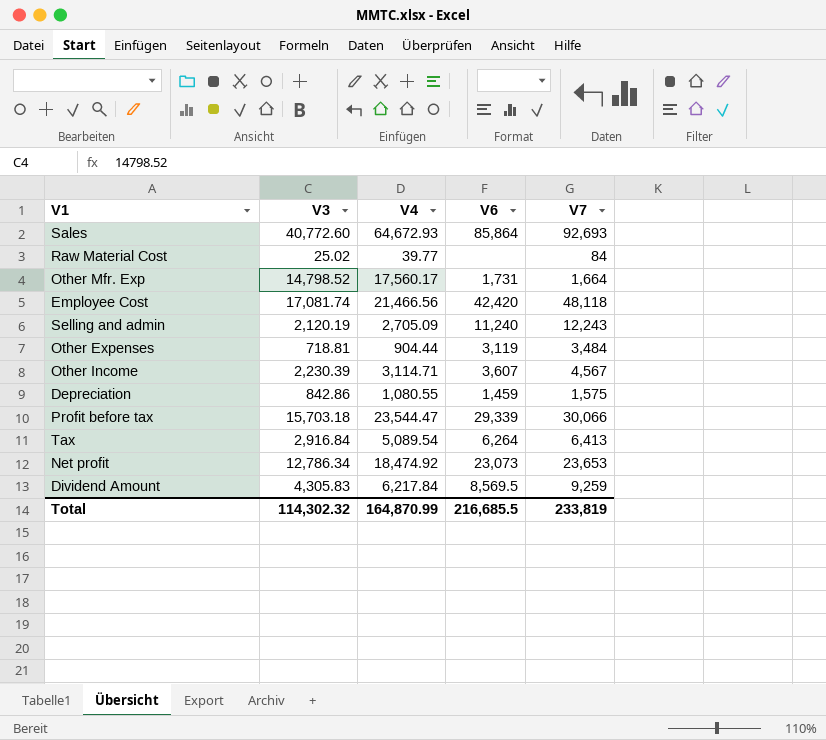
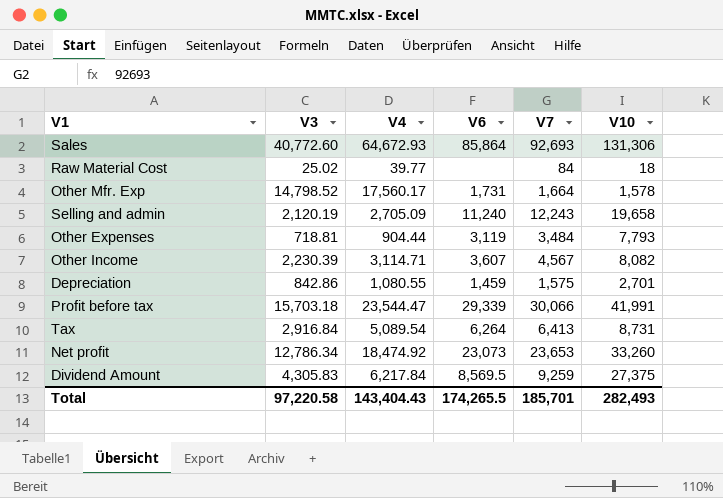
column V10 | position: none -> 6
row Employee Cost: 17,081.74 | 21,466.56 | 42,420 | 48,118 -> none
Total | V3: 114,302.32 -> 97,220.58
Total | V4: 164,870.99 -> 143,404.43
Total | V6: 216,685.5 -> 174,265.5
Total | V7: 233,819 -> 185,701

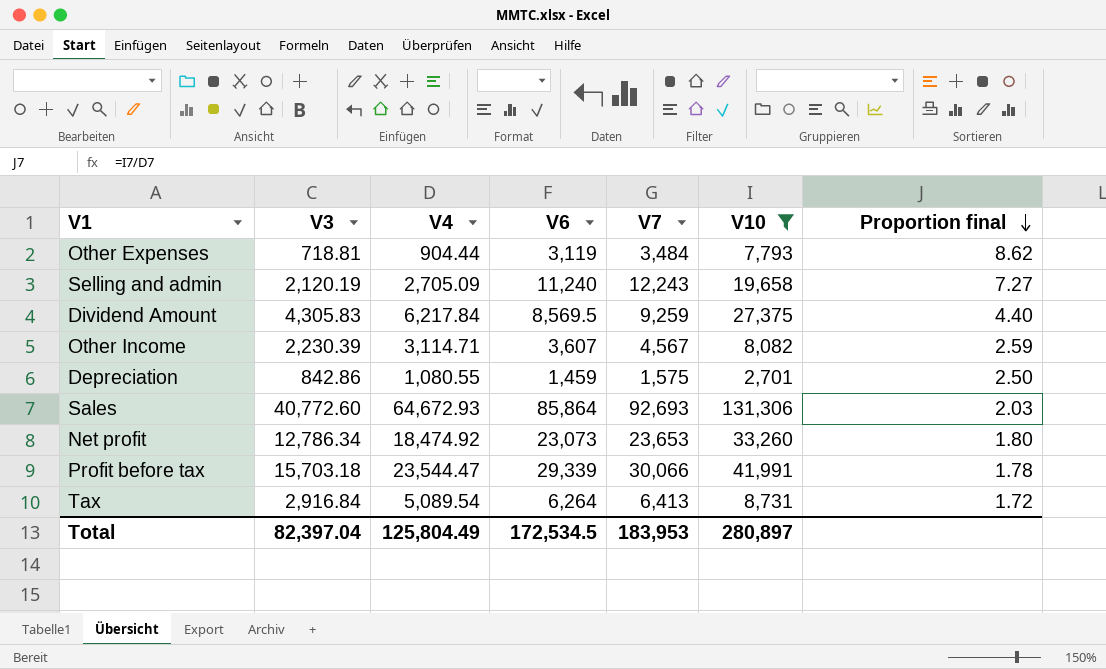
filter: none -> V10 >= 2,701
row order: none -> Proportion final descending
column Proportion final | formula: none -> [V10] / [V4]
Total | V3: 97,220.58 -> 82,397.04
Total | V4: 143,404.43 -> 125,804.49
Total | V6: 174,265.5 -> 172,534.5
Total | V7: 185,701 -> 183,953
Total | V10: 282,493 -> 280,897

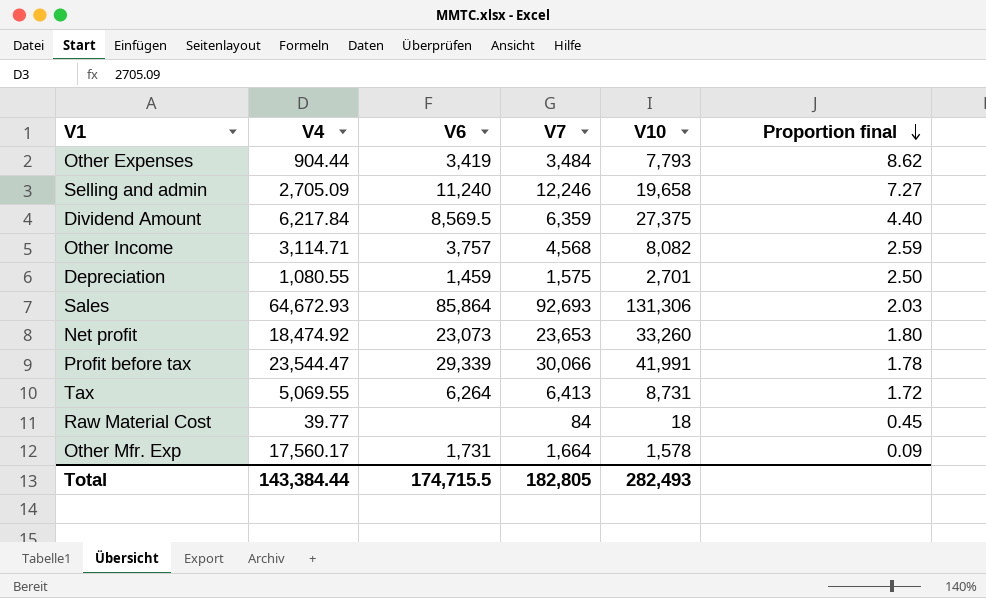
filter: V10 >= 2,701 -> none
column V3 | position: 2 -> none
Other Expenses | V6: 3,119 -> 3,419
Selling and admin | V7: 12,243 -> 12,246
Dividend Amount | V7: 9,259 -> 6,359
Other Income | V6: 3,607 -> 3,757
Other Income | V7: 4,567 -> 4,568
Tax | V4: 5,089.54 -> 5,069.55
Total | V4: 125,804.49 -> 143,384.44
Total | V6: 172,534.5 -> 174,715.5
Total | V7: 183,953 -> 182,805
Total | V10: 280,897 -> 282,493

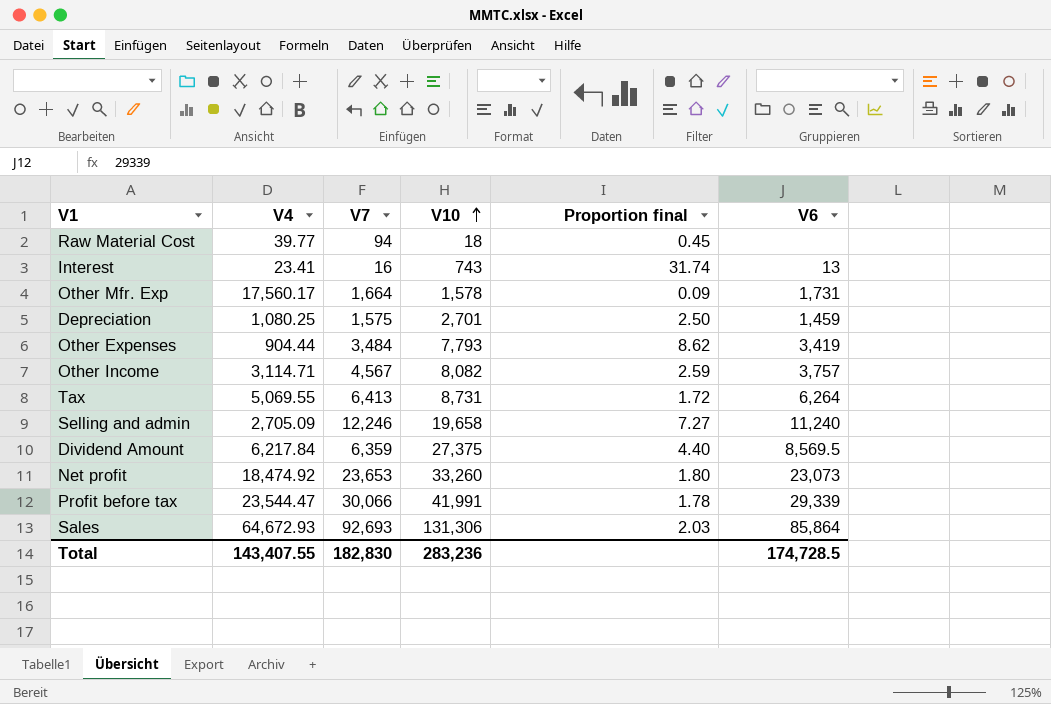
row order: Proportion final descending -> V10 ascending
column V6 | position: 3 -> 6
Raw Material Cost | V7: 84 -> 94
row Interest: none -> 23.41 | 16 | 743 | 31.74 | 13
Depreciation | V4: 1,080.55 -> 1,080.25
Other Income | V7: 4,568 -> 4,567
Total | V4: 143,384.44 -> 143,407.55
Total | V7: 182,805 -> 182,830
Total | V10: 282,493 -> 283,236
Total | V6: 174,715.5 -> 174,728.5

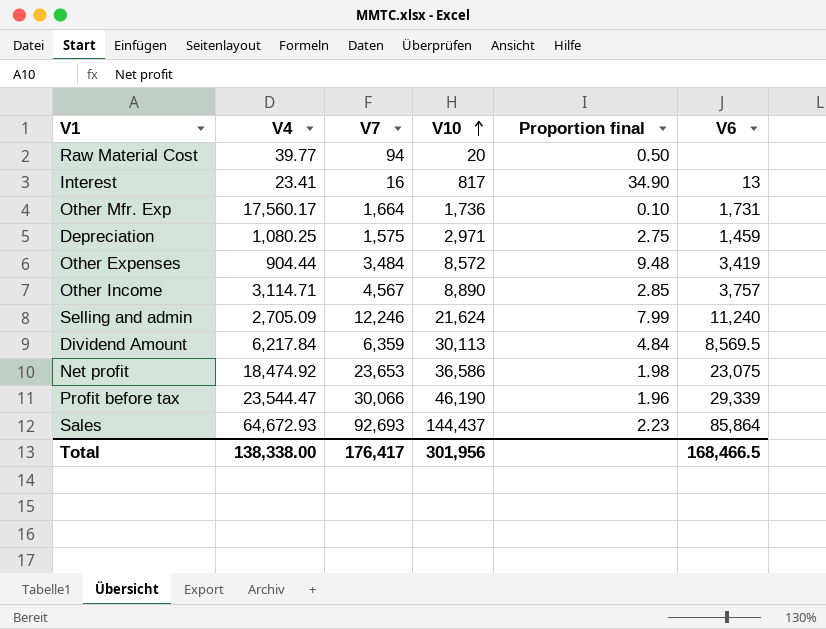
row Tax: 5,069.55 | 6,413 | 8,731 | 1.72 | 6,264 -> none
Raw Material Cost | V10: 18 -> 20
Raw Material Cost | Proportion final: 0.45 -> 0.50
Interest | V10: 743 -> 817
Interest | Proportion final: 31.74 -> 34.90
Other Mfr. Exp | V10: 1,578 -> 1,736
Other Mfr. Exp | Proportion final: 0.09 -> 0.10
Depreciation | V10: 2,701 -> 2,971
Depreciation | Proportion final: 2.50 -> 2.75
Other Expenses | V10: 7,793 -> 8,572
Other Expenses | Proportion final: 8.62 -> 9.48
Other Income | V10: 8,082 -> 8,890
Other Income | Proportion final: 2.59 -> 2.85
Selling and admin | V10: 19,658 -> 21,624
Selling and admin | Proportion final: 7.27 -> 7.99
Dividend Amount | V10: 27,375 -> 30,113
Dividend Amount | Proportion final: 4.40 -> 4.84
Net profit | V10: 33,260 -> 36,586
Net profit | Proportion final: 1.80 -> 1.98
Net profit | V6: 23,073 -> 23,075
Profit before tax | V10: 41,991 -> 46,190
Profit before tax | Proportion final: 1.78 -> 1.96
Sales | V10: 131,306 -> 144,437
Sales | Proportion final: 2.03 -> 2.23
Total | V4: 143,407.55 -> 138,338.00
Total | V7: 182,830 -> 176,417
Total | V10: 283,236 -> 301,956
Total | V6: 174,728.5 -> 168,466.5

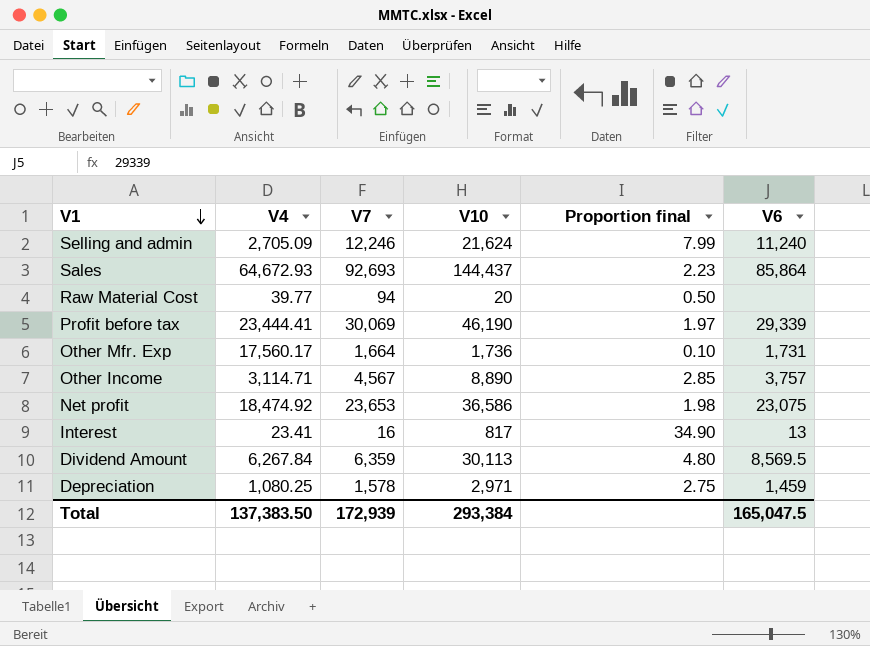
row order: V10 ascending -> V1 descending
row Other Expenses: 904.44 | 3,484 | 8,572 | 9.48 | 3,419 -> none
Profit before tax | V4: 23,544.47 -> 23,444.41
Profit before tax | V7: 30,066 -> 30,069
Profit before tax | Proportion final: 1.96 -> 1.97
Dividend Amount | V4: 6,217.84 -> 6,267.84
Dividend Amount | Proportion final: 4.84 -> 4.80
Depreciation | V7: 1,575 -> 1,578
Total | V4: 138,338.00 -> 137,383.50
Total | V7: 176,417 -> 172,939
Total | V10: 301,956 -> 293,384
Total | V6: 168,466.5 -> 165,047.5

